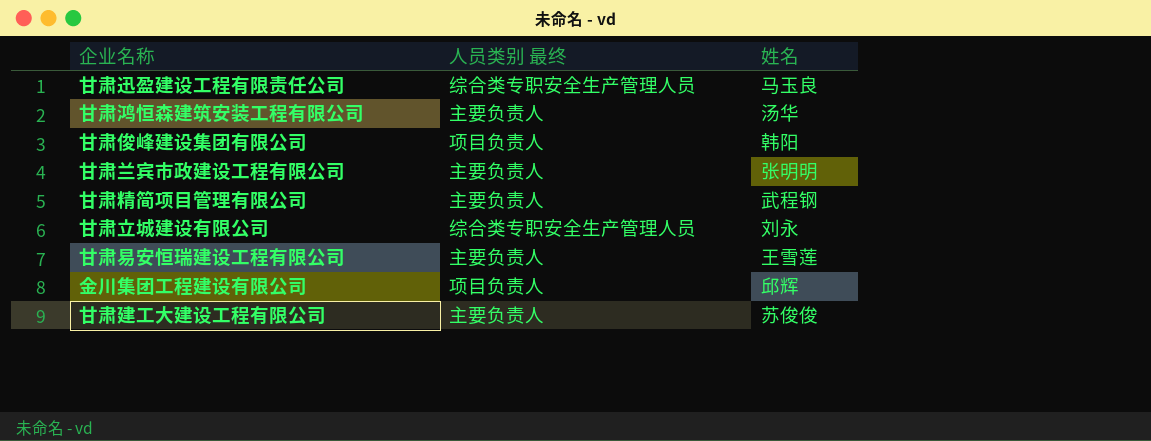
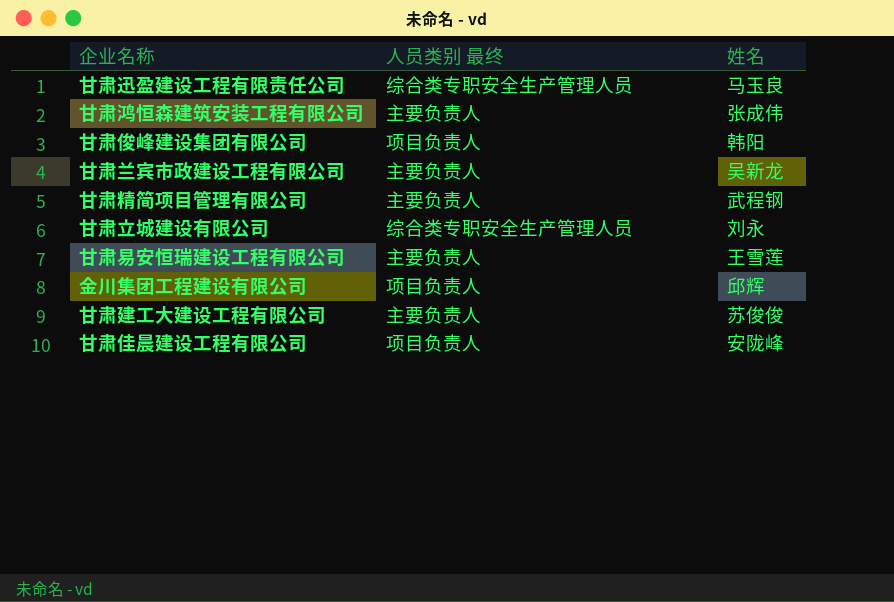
甘肃鸿恒森建筑安装工程有限公司 | 姓名: 汤华 -> 张成伟
甘肃兰宾市政建设工程有限公司 | 姓名: 张明明 -> 吴新龙
row 甘肃佳晨建设工程有限公司: none -> 项目负责人 | 安陇峰

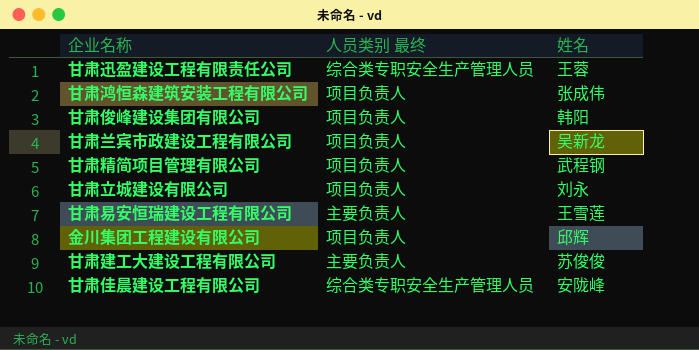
甘肃迅盈建设工程有限责任公司 | 姓名: 马玉良 -> 王蓉
甘肃鸿恒森建筑安装工程有限公司 | 人员类别 最终: 主要负责人 -> 项目负责人
甘肃兰宾市政建设工程有限公司 | 人员类别 最终: 主要负责人 -> 项目负责人
甘肃精简项目管理有限公司 | 人员类别 最终: 主要负责人 -> 项目负责人
甘肃立城建设有限公司 | 人员类别 最终: 综合类专职安全生产管理人员 -> 项目负责人
甘肃佳晨建设工程有限公司 | 人员类别 最终: 项目负责人 -> 综合类专职安全生产管理人员

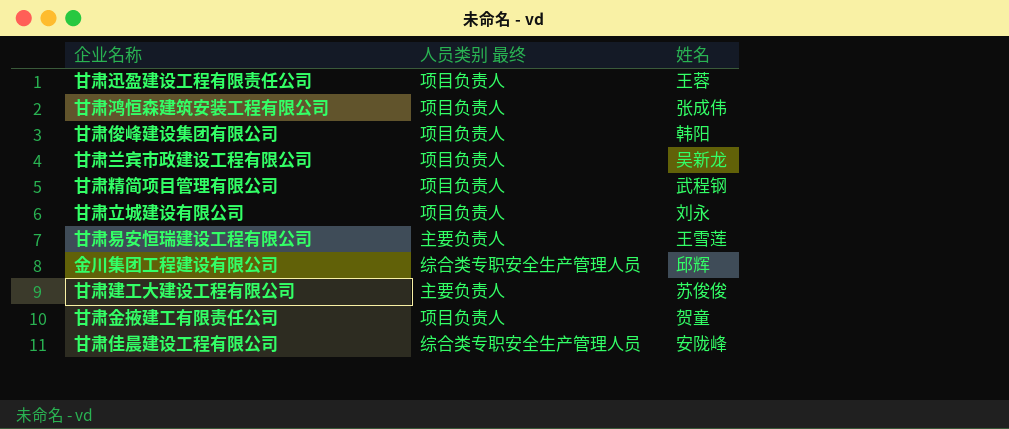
甘肃迅盈建设工程有限责任公司 | 人员类别 最终: 综合类专职安全生产管理人员 -> 项目负责人
金川集团工程建设有限公司 | 人员类别 最终: 项目负责人 -> 综合类专职安全生产管理人员
row 甘肃金掖建工有限责任公司: none -> 项目负责人 | 贺童

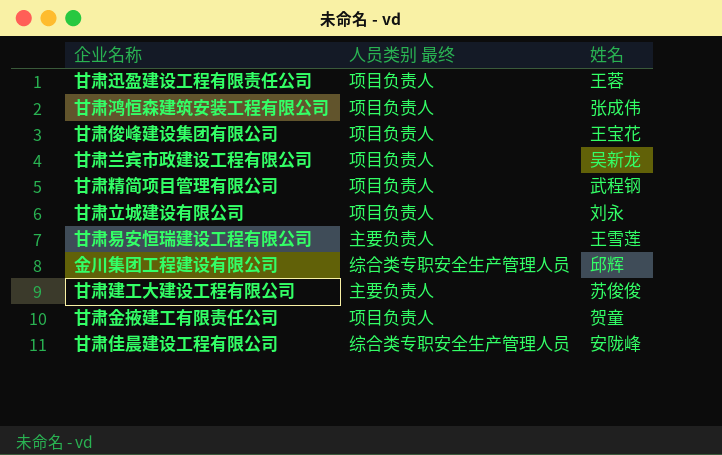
甘肃俊峰建设集团有限公司 | 姓名: 韩阳 -> 王宝花

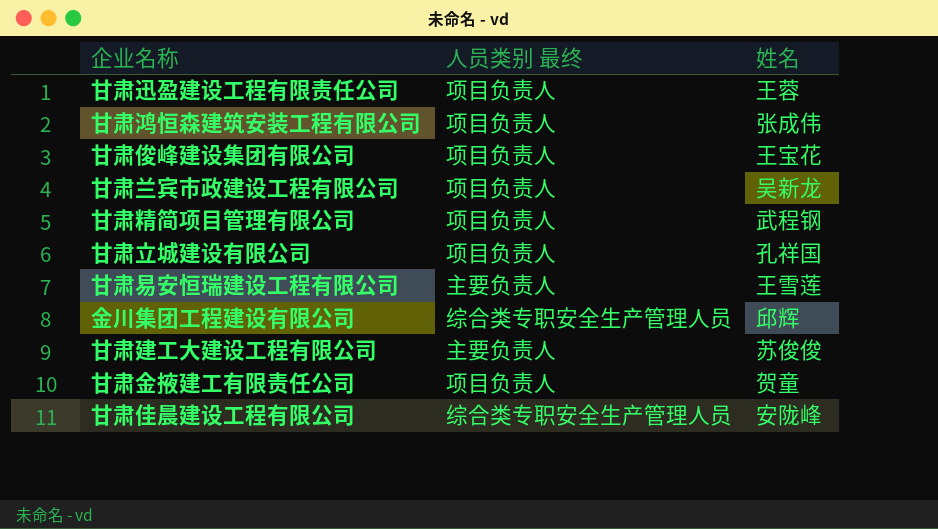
甘肃立城建设有限公司 | 姓名: 刘永 -> 孔祥国

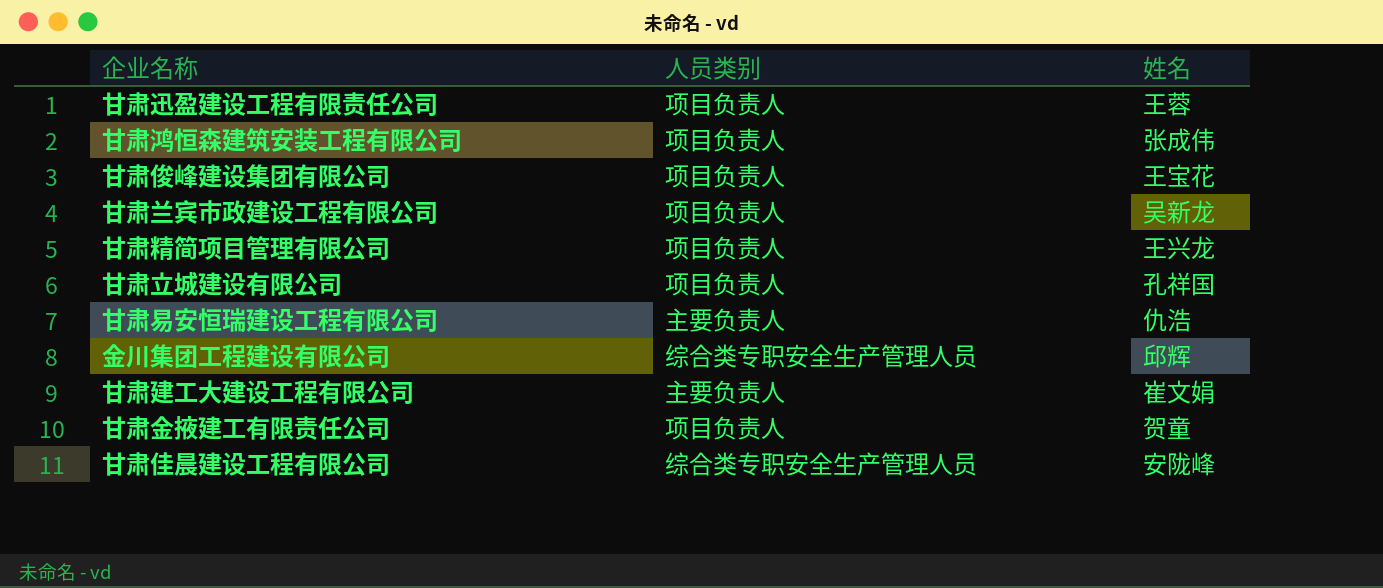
column name: 人员类别 最终 -> 人员类别
甘肃精简项目管理有限公司 | 姓名: 武程钢 -> 王兴龙
甘肃易安恒瑞建设工程有限公司 | 姓名: 王雪莲 -> 仇浩
甘肃建工大建设工程有限公司 | 姓名: 苏俊俊 -> 崔文娟

